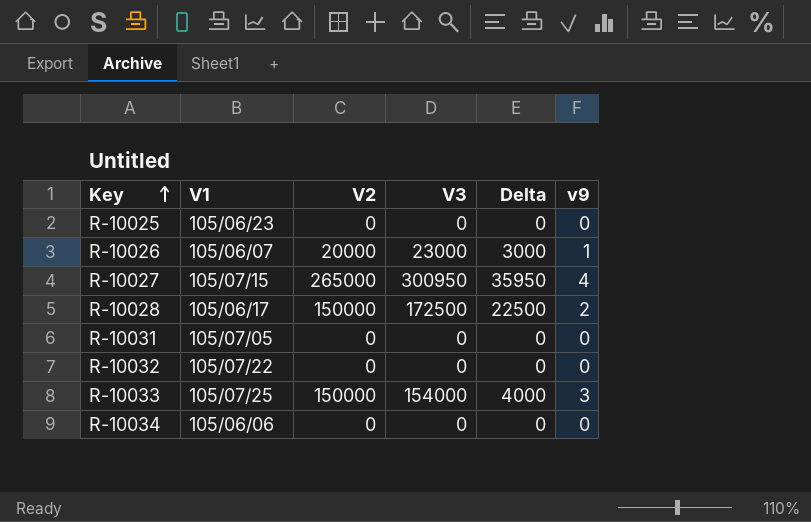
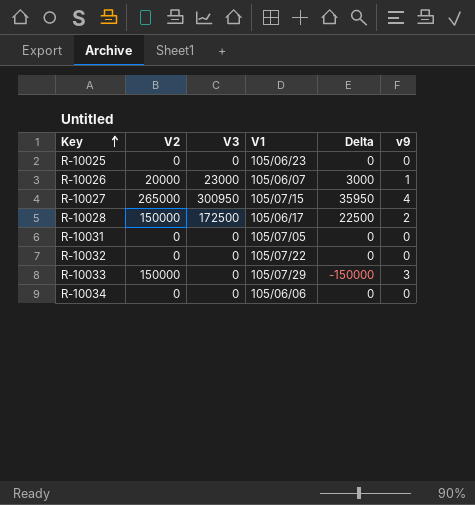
column V1 | position: 2 -> 4
R-10033 | V3: 154000 -> 0
R-10033 | V1: 105/07/25 -> 105/07/29
R-10033 | Delta: 4000 -> -150000

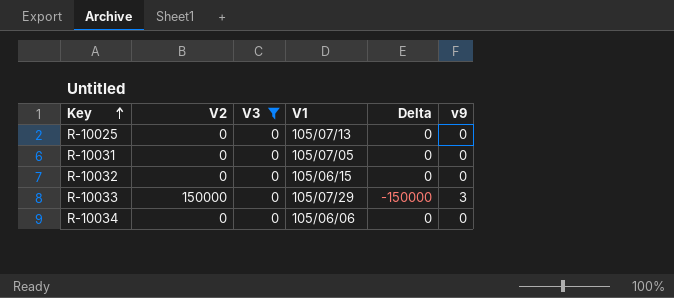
filter: none -> V3 = 0
R-10025 | V1: 105/06/23 -> 105/07/13
R-10032 | V1: 105/07/22 -> 105/06/15

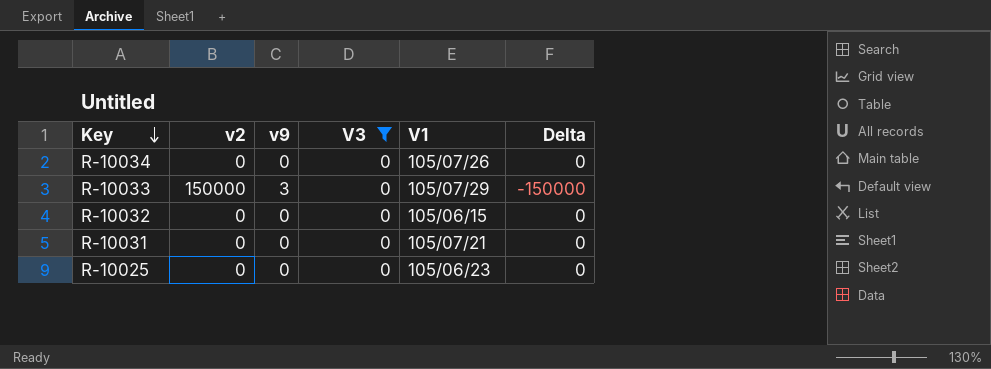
row order: Key ascending -> Key descending
column name: V2 -> v2
column v9 | position: 6 -> 3
R-10034 | V1: 105/06/06 -> 105/07/26
R-10031 | V1: 105/07/05 -> 105/07/21
R-10025 | V1: 105/07/13 -> 105/06/23

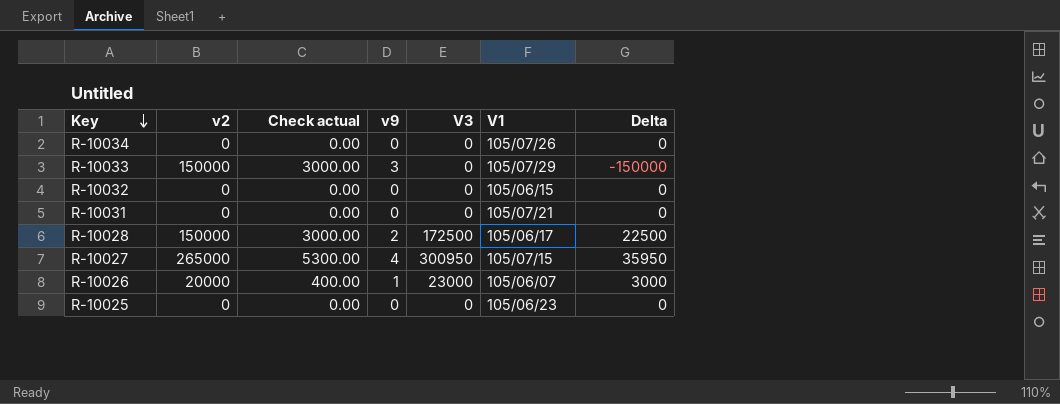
filter: V3 = 0 -> none
column Check actual | formula: none -> [v2] * 0.02

